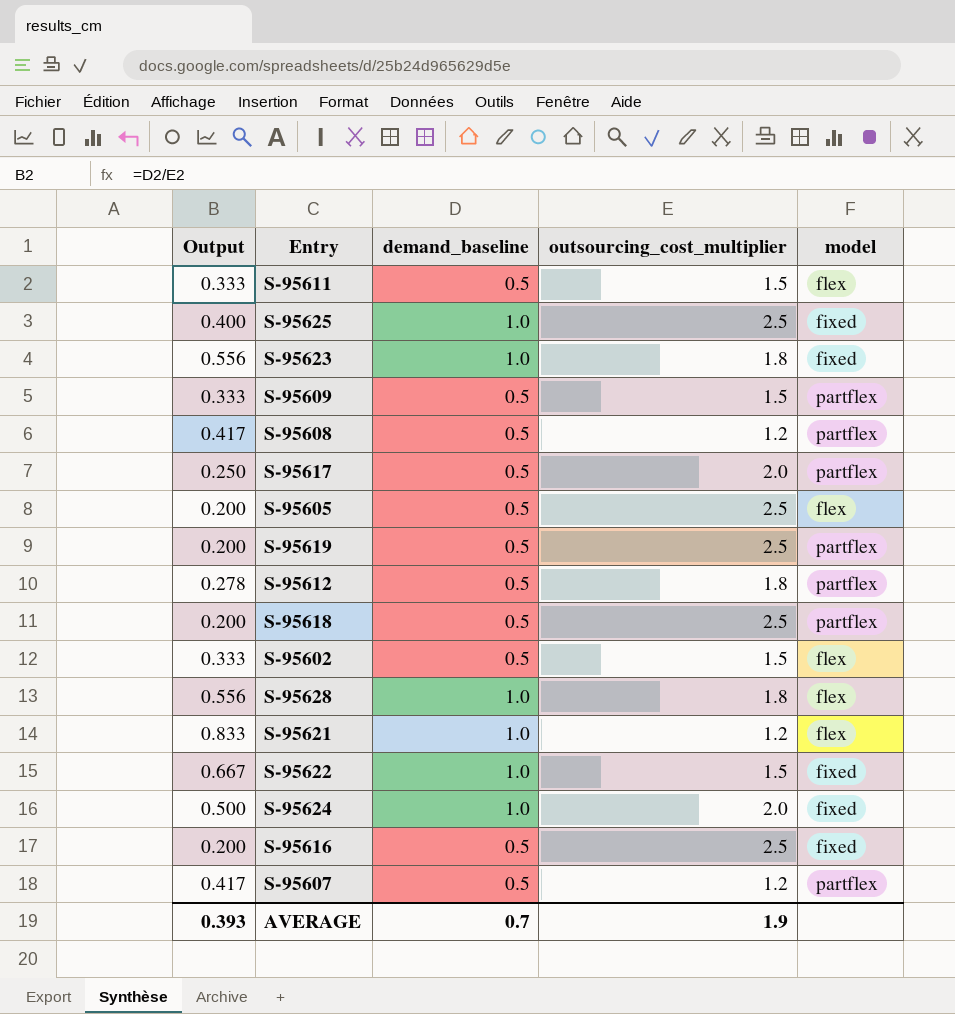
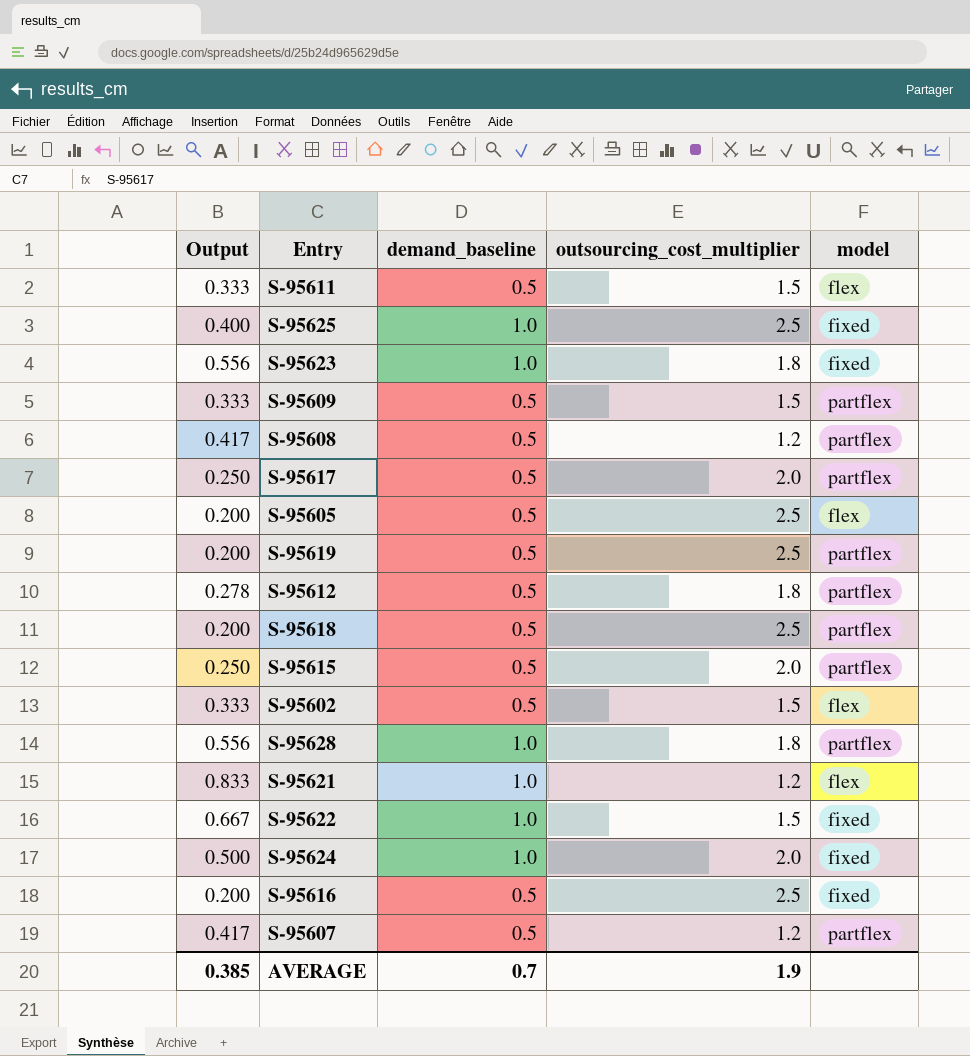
row S-95615: none -> 0.250 | 0.5 | 2.0 | partflex
S-95628 | model: flex -> partflex
AVERAGE | Output: 0.393 -> 0.385

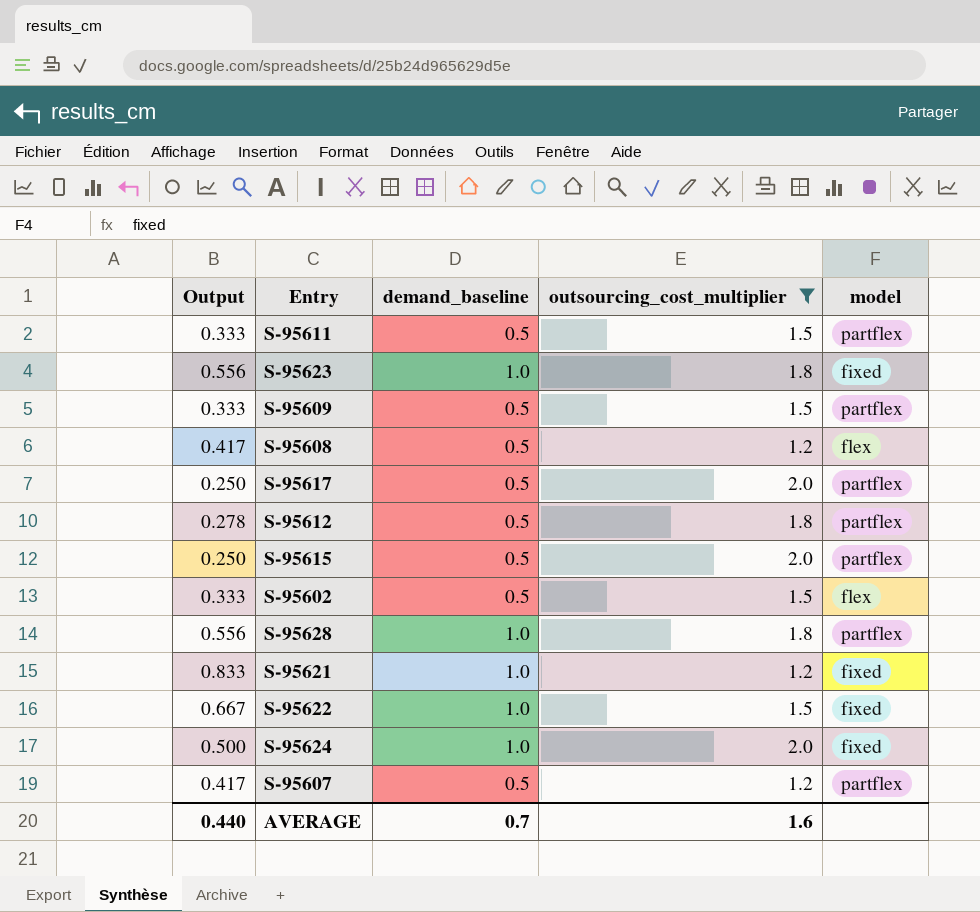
filter: none -> outsourcing_cost_multiplier != 2.5
S-95611 | model: flex -> partflex
S-95608 | model: partflex -> flex
S-95621 | model: flex -> fixed
AVERAGE | Output: 0.385 -> 0.440
AVERAGE | outsourcing_cost_multiplier: 1.9 -> 1.6

